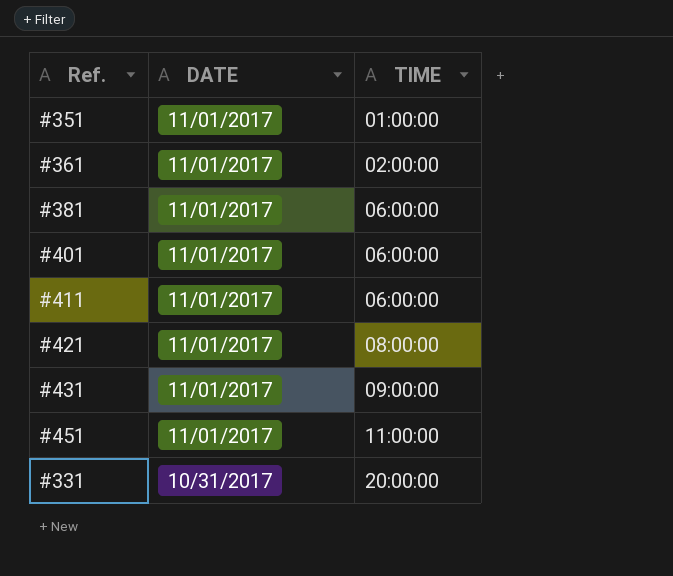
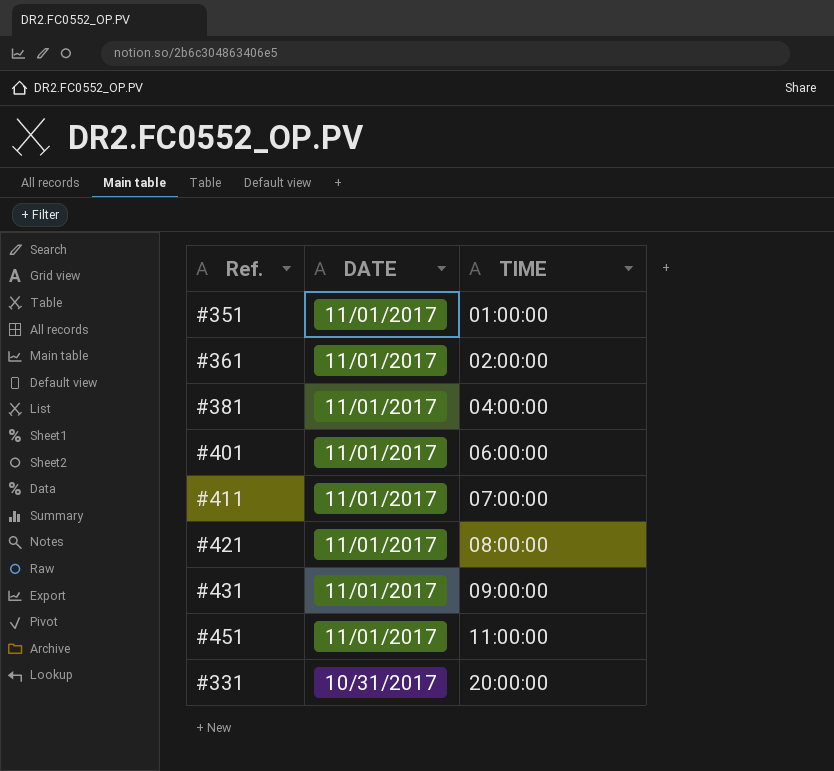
#381 | TIME: 06:00:00 -> 04:00:00
#411 | TIME: 06:00:00 -> 07:00:00

